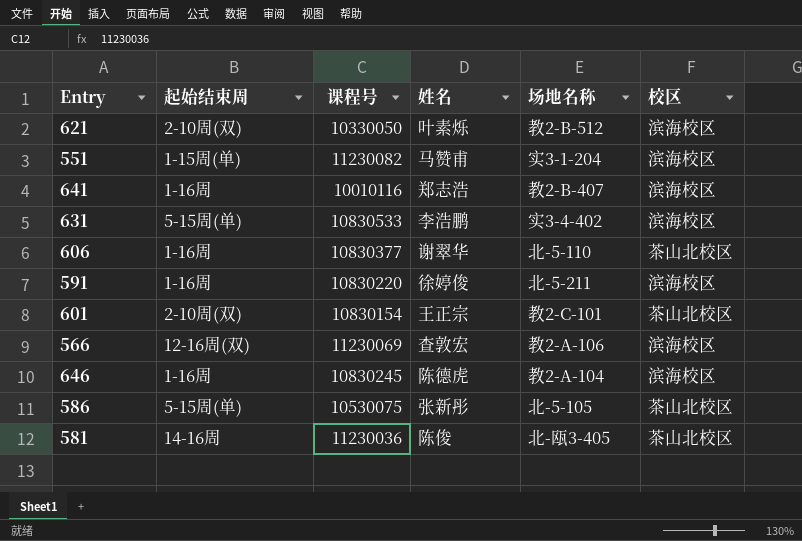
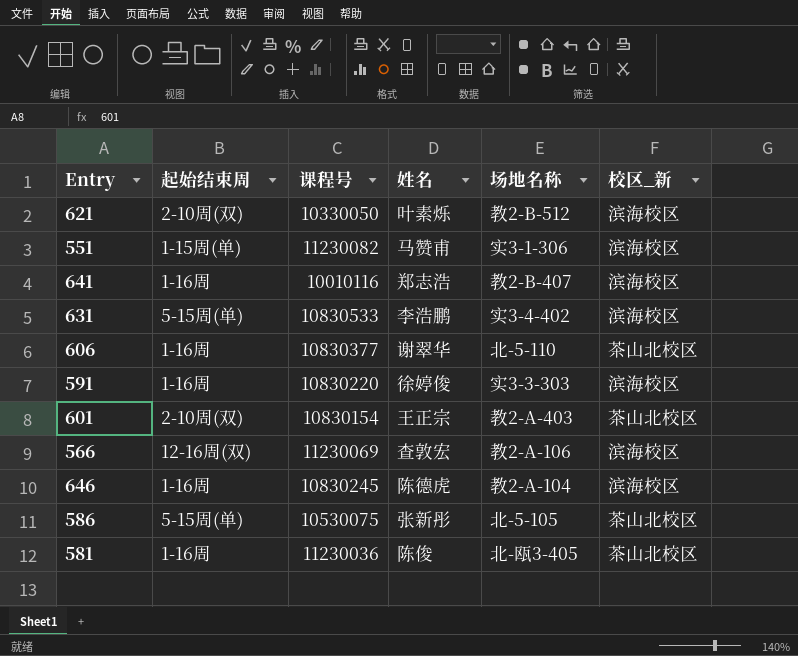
column name: 校区 -> 校区_新
551 | 场地名称: 实3-1-204 -> 实3-1-306
591 | 场地名称: 北-5-211 -> 实3-3-303
601 | 场地名称: 教2-C-101 -> 教2-A-403
581 | 起始结束周: 14-16周 -> 1-16周

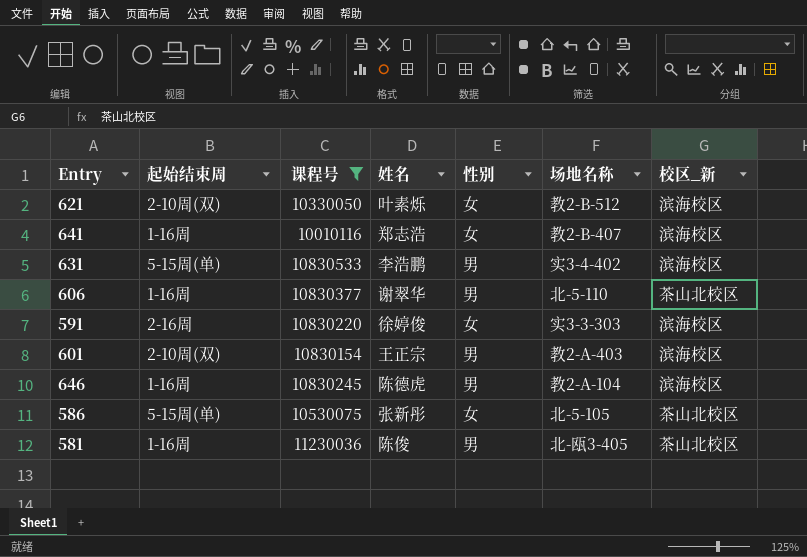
filter: none -> 课程号 <= 11230036
column 性别 | position: none -> 5
591 | 起始结束周: 1-16周 -> 2-16周
601 | 校区_新: 茶山北校区 -> 滨海校区

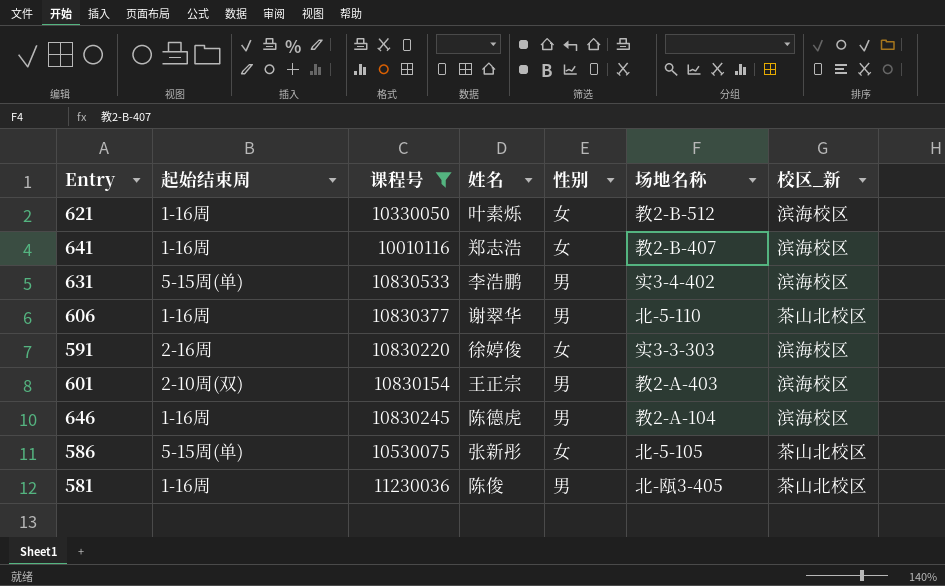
621 | 起始结束周: 2-10周(双) -> 1-16周

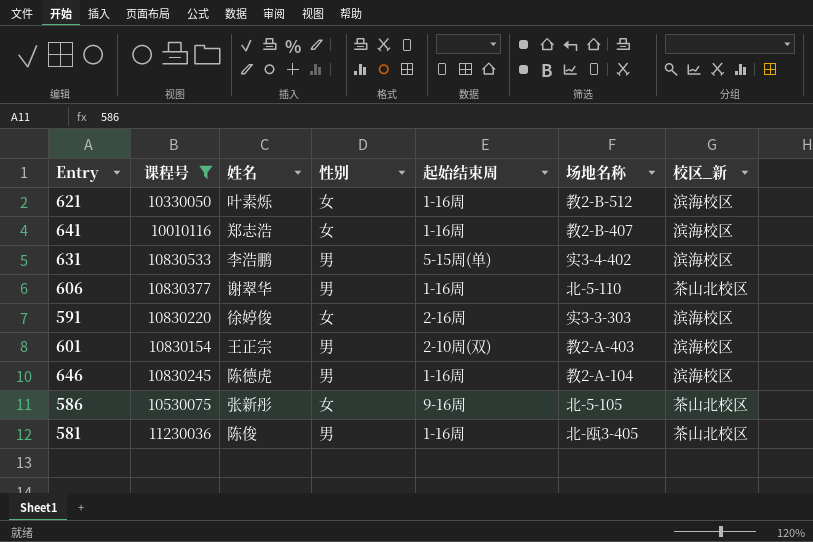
column 起始结束周 | position: 2 -> 5
586 | 起始结束周: 5-15周(单) -> 9-16周

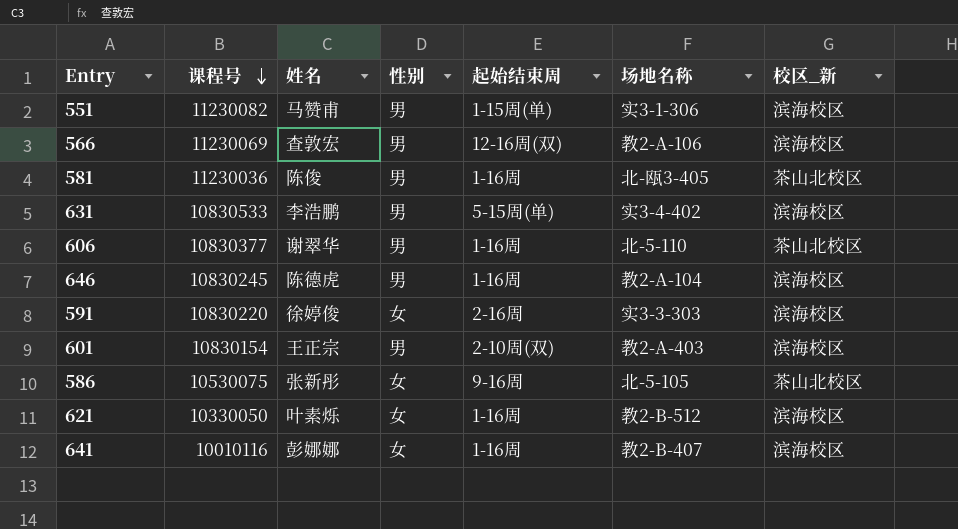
filter: 课程号 <= 11230036 -> none
row order: none -> 课程号 descending
641 | 姓名: 郑志浩 -> 彭娜娜

